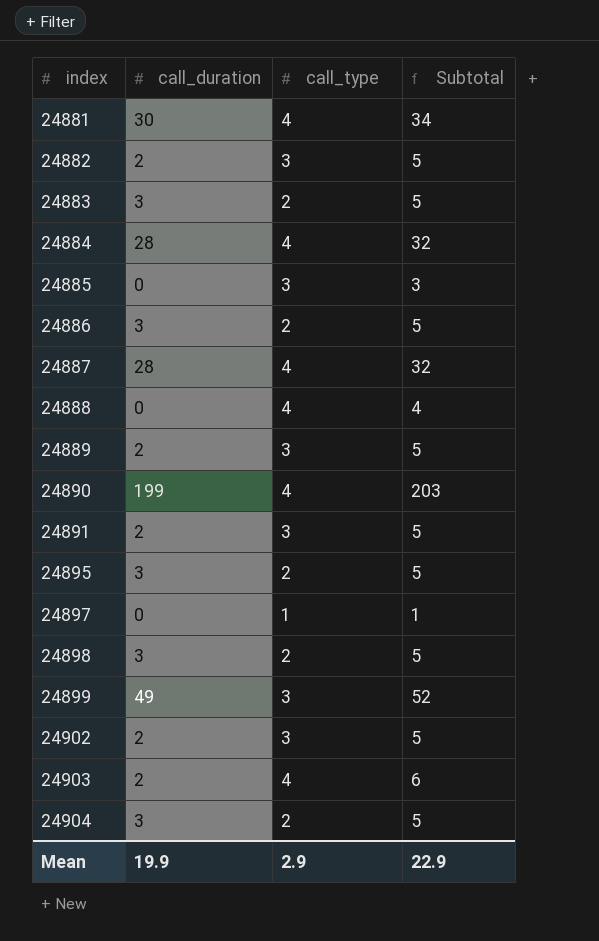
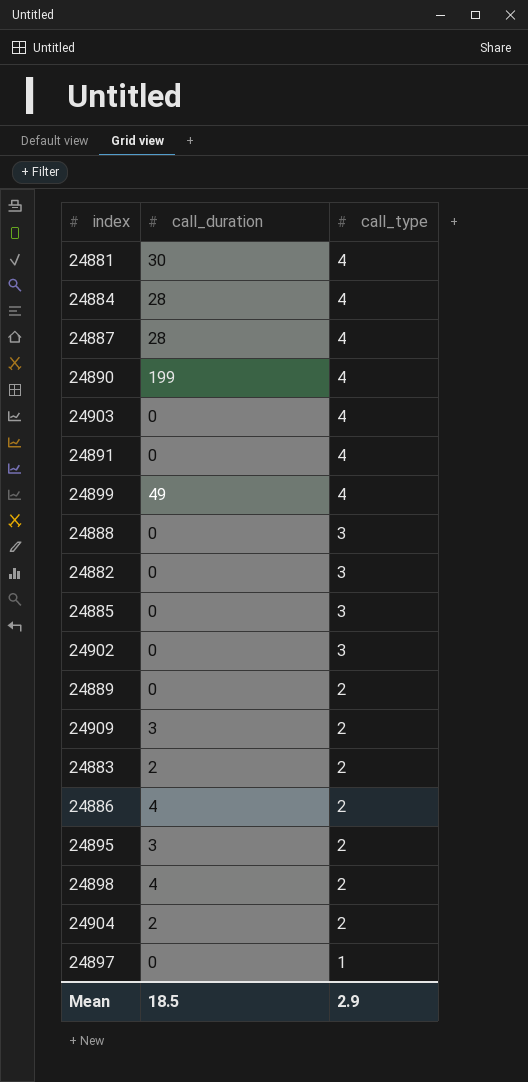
row order: index ascending -> call_type descending
column Subtotal | formula: [call_duration] + [call_type] -> none
24903 | call_duration: 2 -> 0
24891 | call_duration: 2 -> 0
24891 | call_type: 3 -> 4
24899 | call_type: 3 -> 4
24888 | call_type: 4 -> 3
24882 | call_duration: 2 -> 0
24902 | call_duration: 2 -> 0
24889 | call_duration: 2 -> 0
24889 | call_type: 3 -> 2
row 24909: none -> 3 | 2
24883 | call_duration: 3 -> 2
24886 | call_duration: 3 -> 4
24898 | call_duration: 3 -> 4
24904 | call_duration: 3 -> 2
Mean | call_duration: 19.9 -> 18.5

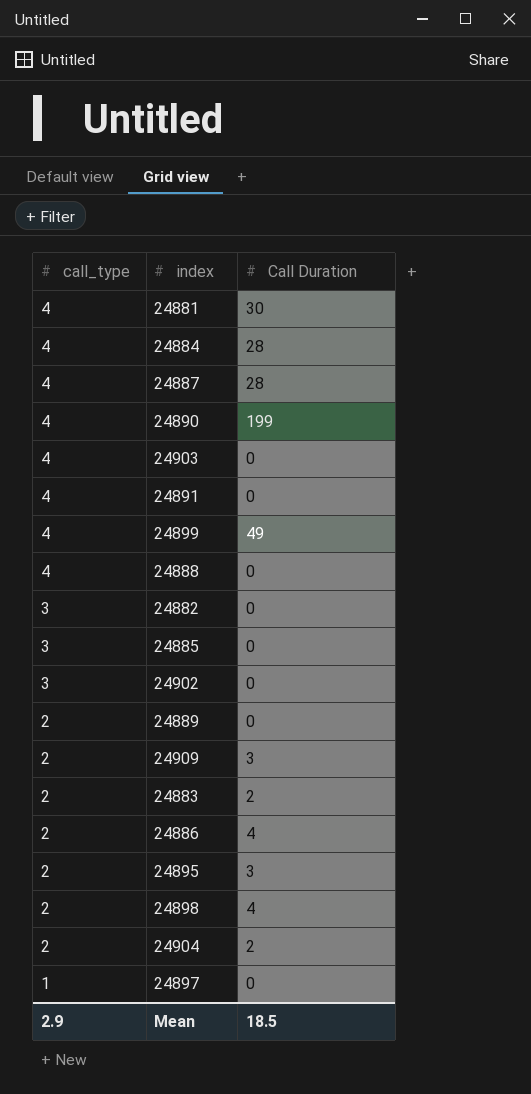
column call_type | position: 3 -> 1
column name: call_duration -> Call Duration
24888 | call_type: 3 -> 4

